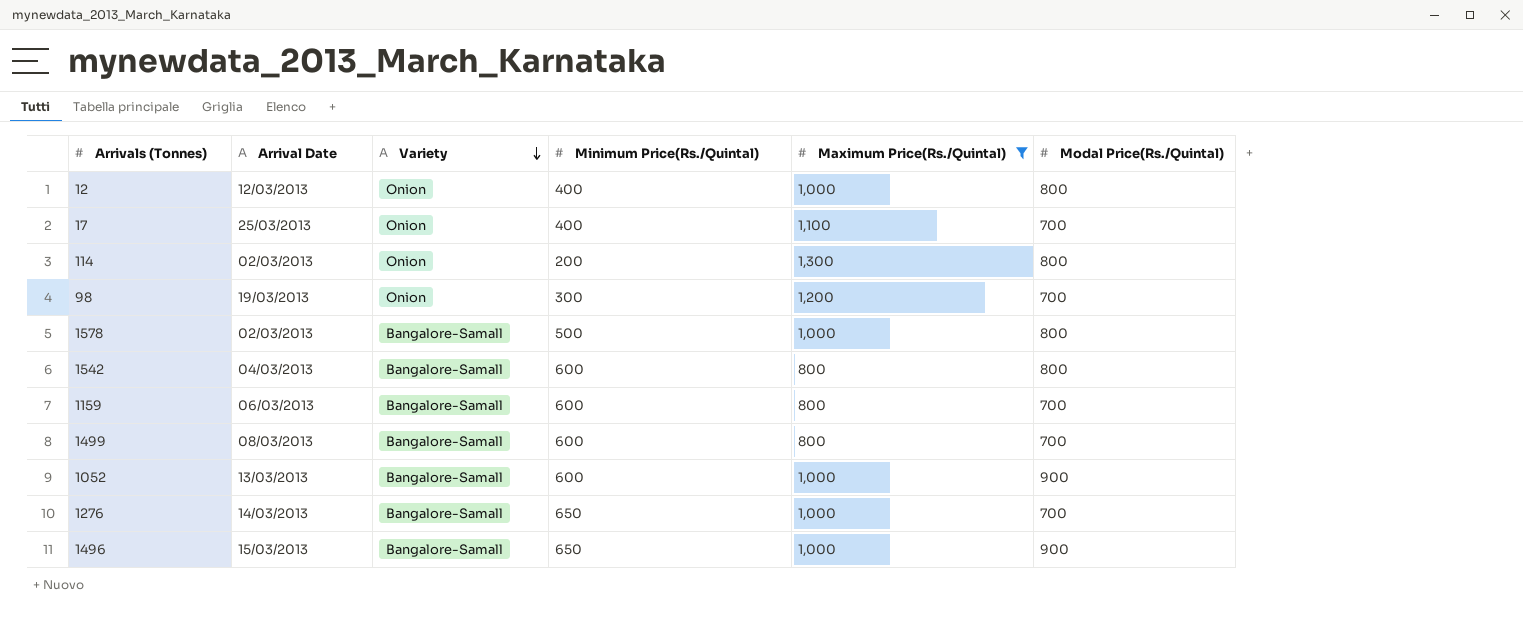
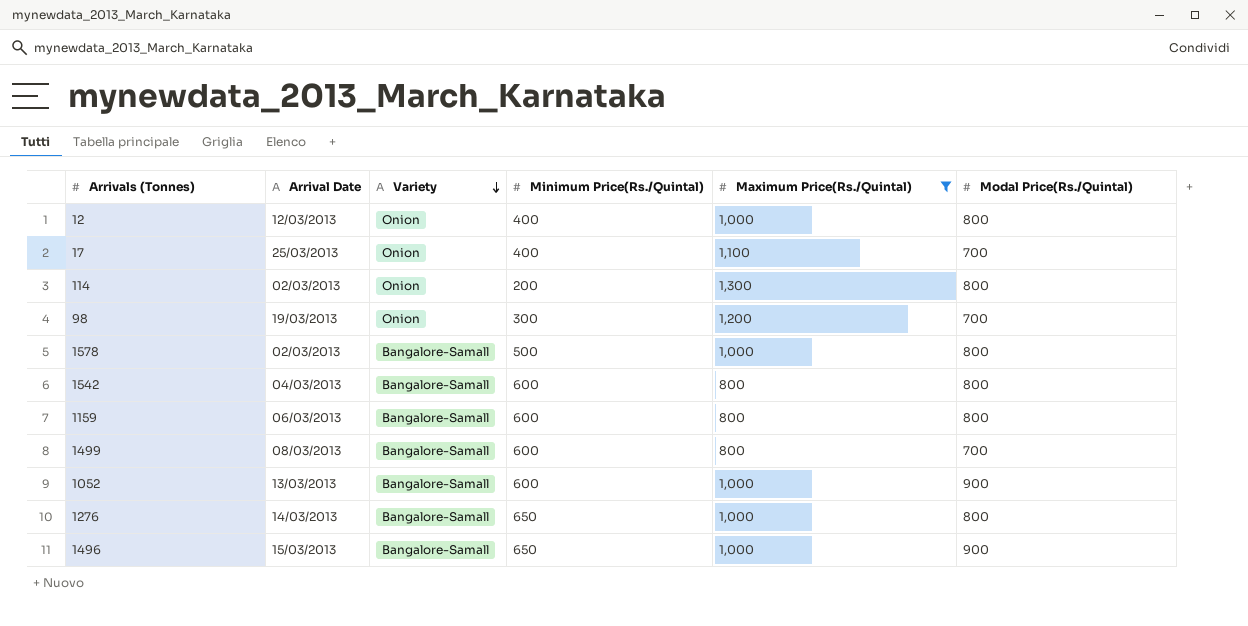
1159 | Modal Price(Rs./Quintal): 700 -> 800
1276 | Modal Price(Rs./Quintal): 700 -> 800

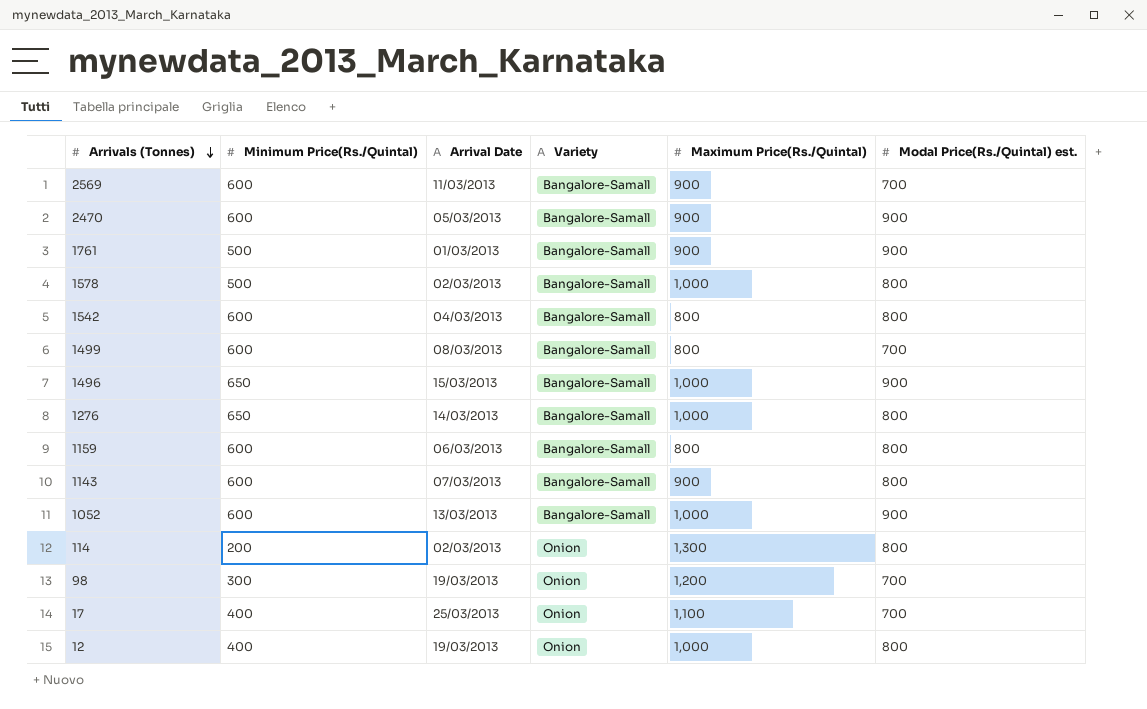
filter: Maximum Price(Rs./Quintal) != 900 -> none
row order: Variety descending -> Arrivals (Tonnes) descending
column Minimum Price(Rs./Quintal) | position: 4 -> 2
column name: Modal Price(Rs./Quintal) -> Modal Price(Rs./Quintal) est.
12 | Arrival Date: 12/03/2013 -> 19/03/2013

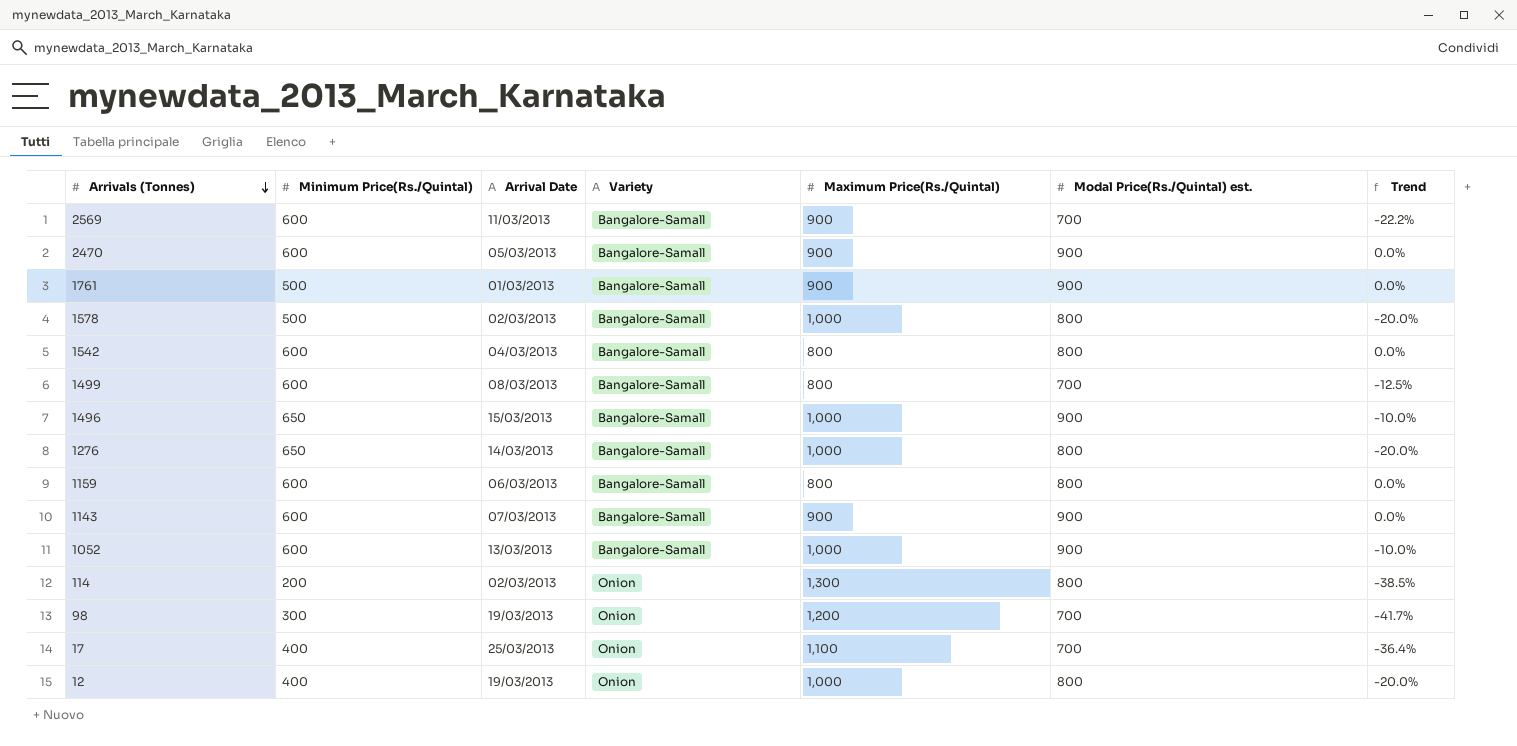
column Trend | formula: none -> ([Modal Price(Rs./Quintal) est.] - [Maximum Price(Rs./Quintal)]) / [Maximum Price(Rs./Quintal)]
1143 | Modal Price(Rs./Quintal) est.: 800 -> 900

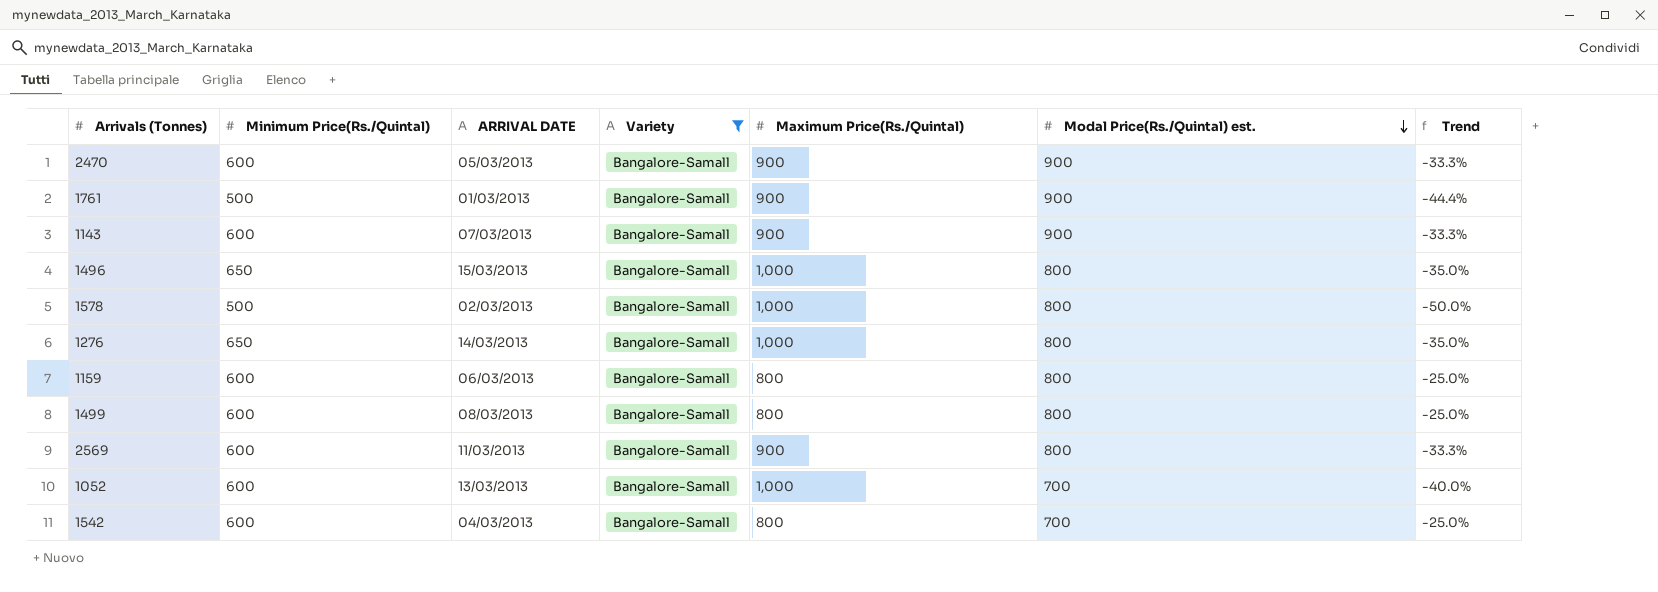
filter: none -> Variety = Bangalore-Samall
row order: Arrivals (Tonnes) descending -> Modal Price(Rs./Quintal) est. descending
column name: Arrival Date -> ARRIVAL DATE
column Trend | formula: ([Modal Price(Rs./Quintal) est.] - [Maximum Price(Rs./Quintal)]) / [Maximum Price(Rs./Quintal)] -> ([Minimum Price(Rs./Quintal)] - [Maximum Price(Rs./Quintal)]) / [Maximum Price(Rs./Quintal)]
1496 | Modal Price(Rs./Quintal) est.: 900 -> 800
1499 | Modal Price(Rs./Quintal) est.: 700 -> 800
2569 | Modal Price(Rs./Quintal) est.: 700 -> 800
1052 | Modal Price(Rs./Quintal) est.: 900 -> 700
1542 | Modal Price(Rs./Quintal) est.: 800 -> 700

